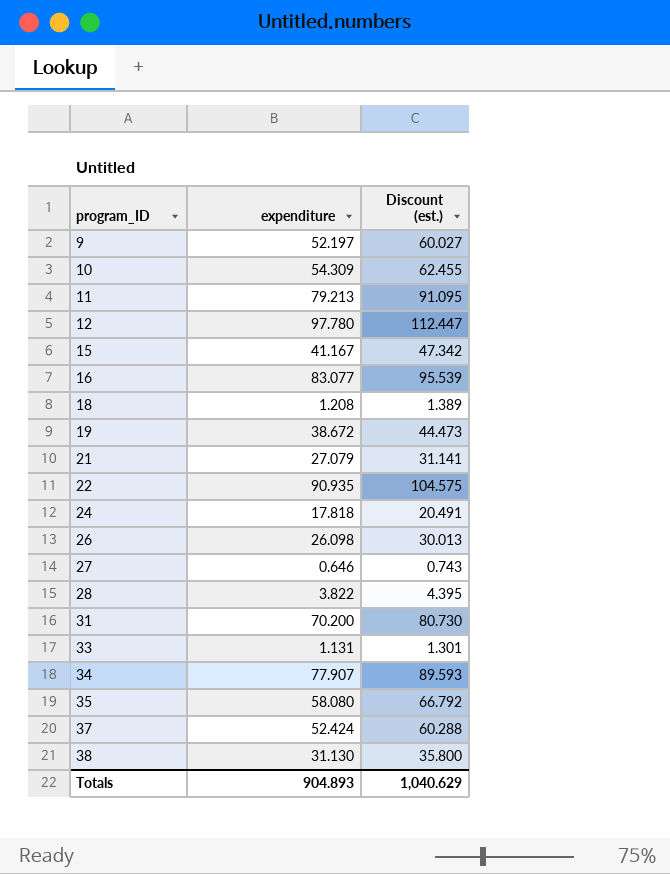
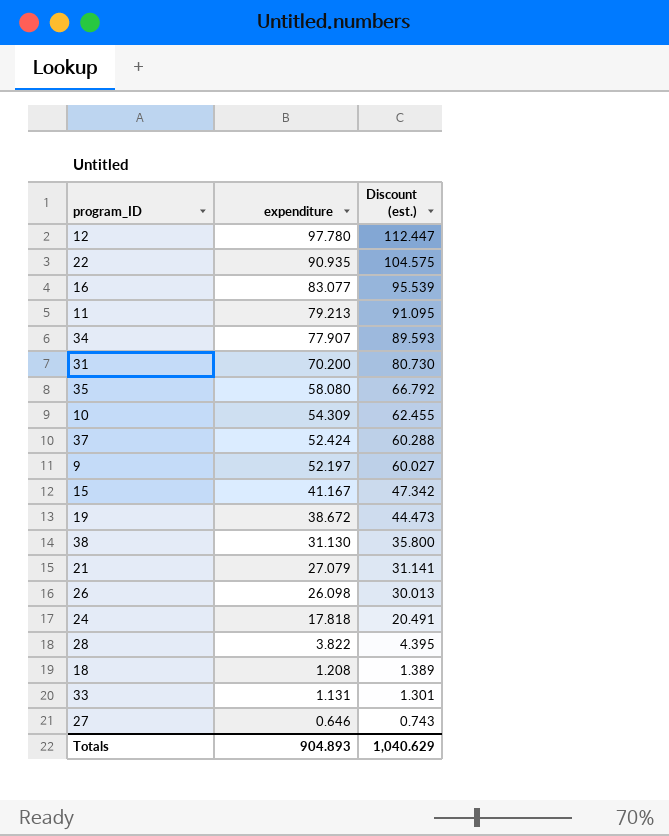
row order: program_ID ascending -> expenditure descending

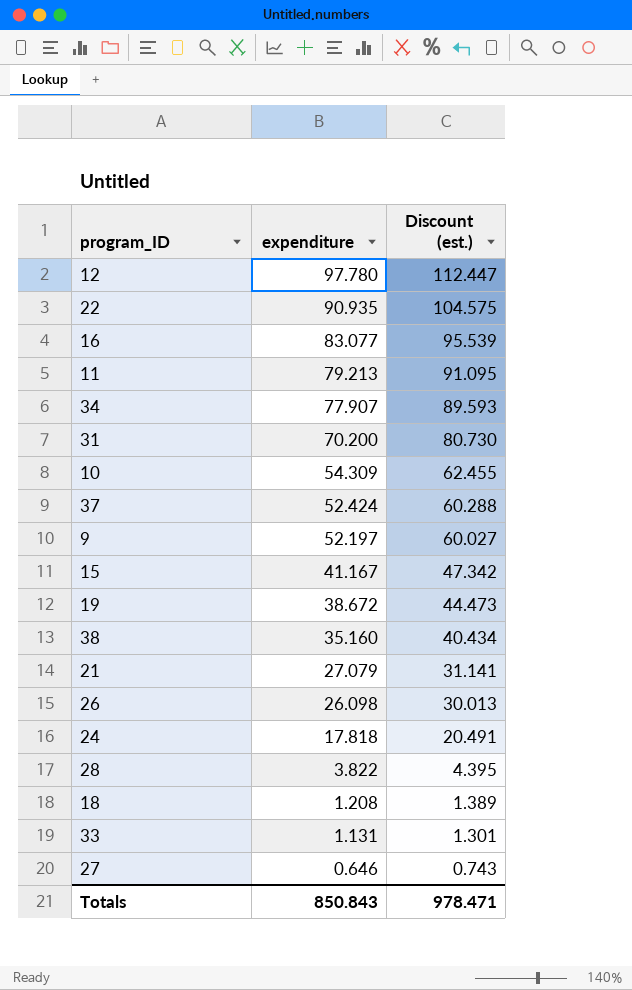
row 35: 58.080 | 66.792 -> none
38 | expenditure: 31.130 -> 35.160
38 | Discount (est.): 35.800 -> 40.434
Totals | expenditure: 904.893 -> 850.843
Totals | Discount (est.): 1,040.629 -> 978.471

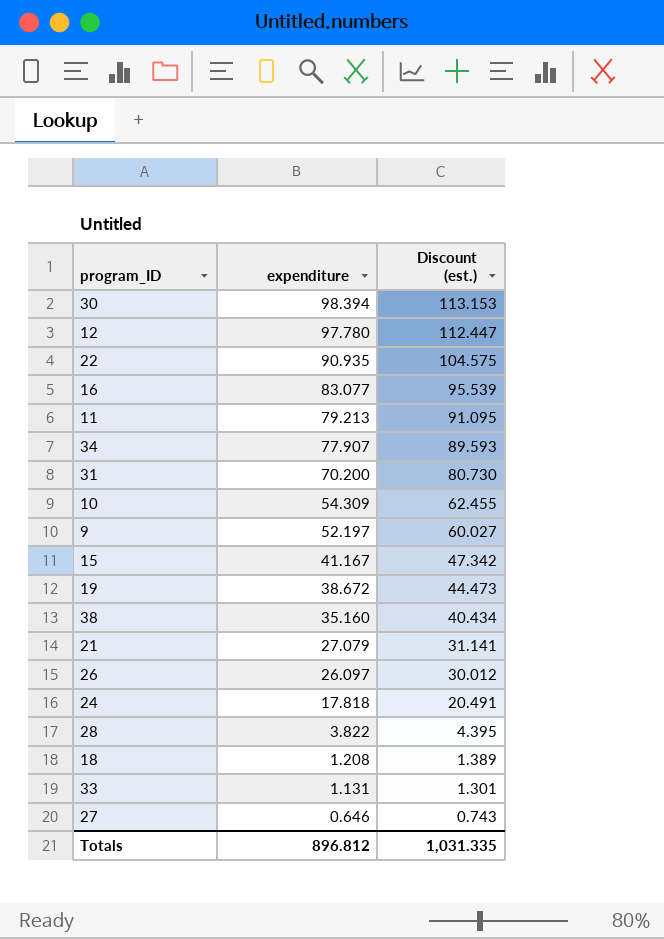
row 37: 52.424 | 60.288 -> none
row 30: none -> 98.394 | 113.153
26 | expenditure: 26.098 -> 26.097
26 | Discount (est.): 30.013 -> 30.012
Totals | expenditure: 850.843 -> 896.812
Totals | Discount (est.): 978.471 -> 1,031.335

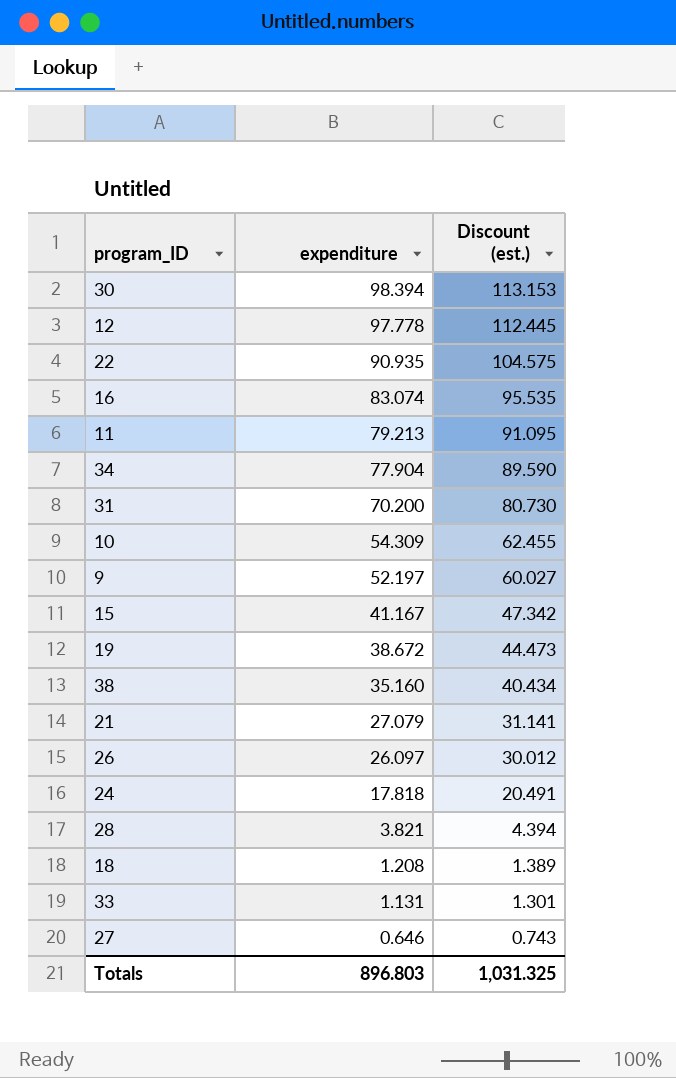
12 | expenditure: 97.780 -> 97.778
12 | Discount (est.): 112.447 -> 112.445
16 | expenditure: 83.077 -> 83.074
16 | Discount (est.): 95.539 -> 95.535
34 | expenditure: 77.907 -> 77.904
34 | Discount (est.): 89.593 -> 89.590
28 | expenditure: 3.822 -> 3.821
28 | Discount (est.): 4.395 -> 4.394
Totals | expenditure: 896.812 -> 896.803
Totals | Discount (est.): 1,031.335 -> 1,031.325

